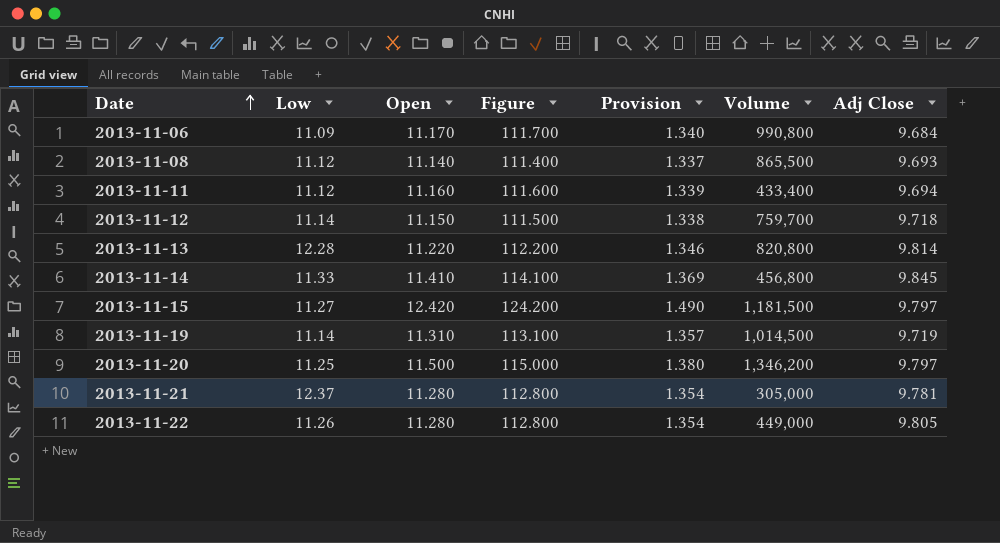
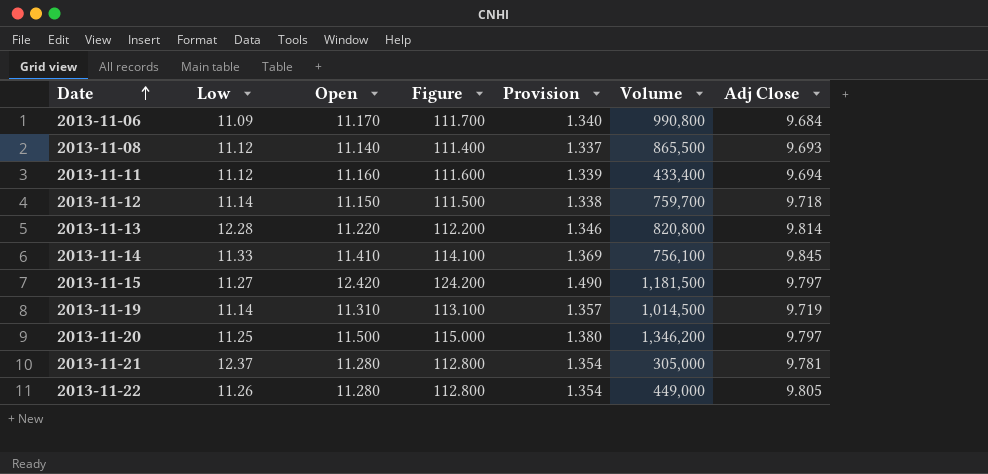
2013-11-14 | Volume: 456,800 -> 756,100

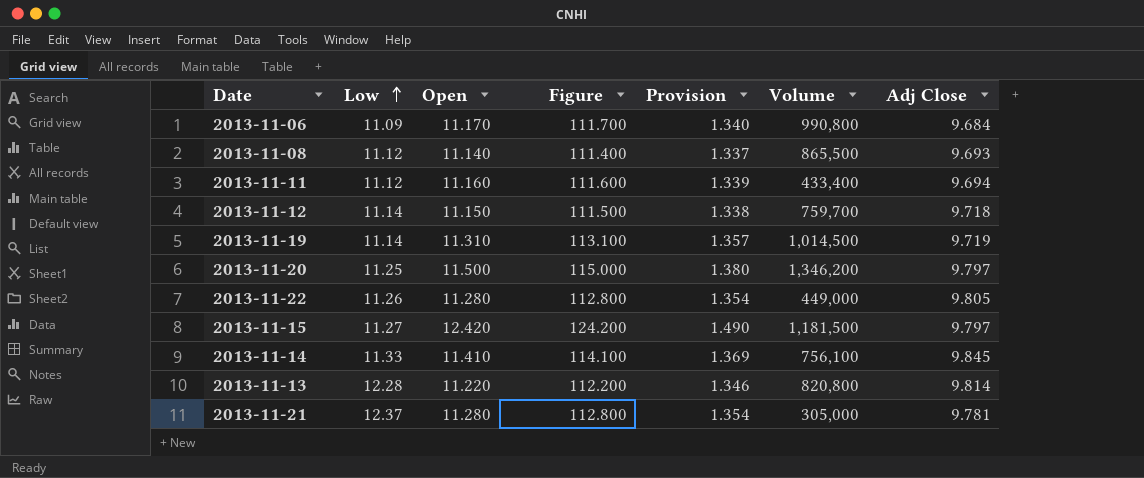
row order: Date ascending -> Low ascending

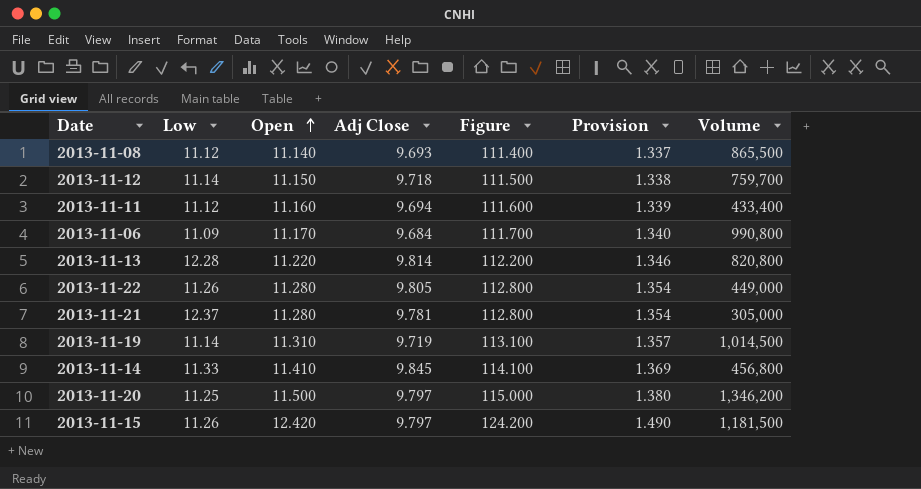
row order: Low ascending -> Open ascending
column Adj Close | position: 7 -> 4
2013-11-14 | Volume: 756,100 -> 456,800
2013-11-15 | Low: 11.27 -> 11.26

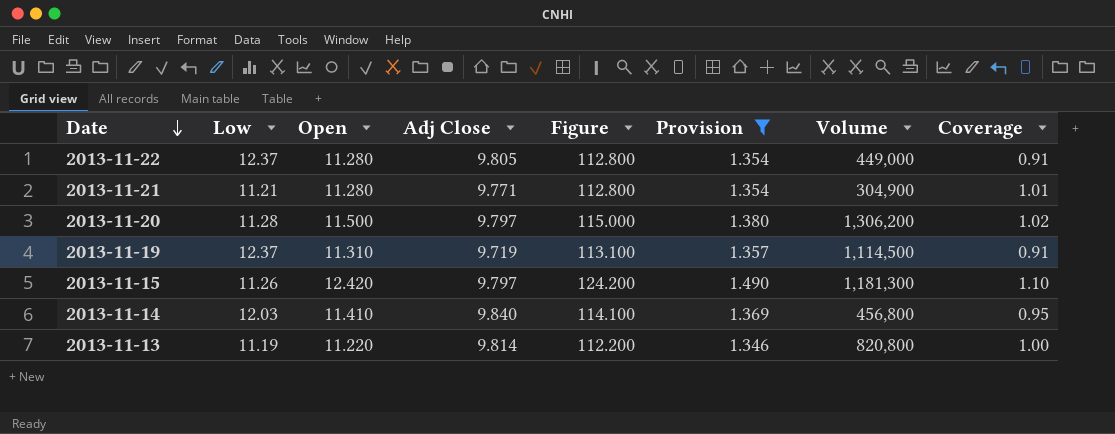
filter: none -> Provision >= 1.346
row order: Open ascending -> Date descending
column Coverage | formula: none -> [Open] / [Low]
2013-11-22 | Low: 11.26 -> 12.37
2013-11-21 | Low: 12.37 -> 11.21
2013-11-21 | Adj Close: 9.781 -> 9.771
2013-11-21 | Volume: 305,000 -> 304,900
2013-11-20 | Low: 11.25 -> 11.28
2013-11-20 | Volume: 1,346,200 -> 1,306,200
2013-11-19 | Low: 11.14 -> 12.37
2013-11-19 | Volume: 1,014,500 -> 1,114,500
2013-11-15 | Volume: 1,181,500 -> 1,181,300
2013-11-14 | Low: 11.33 -> 12.03
2013-11-14 | Adj Close: 9.845 -> 9.840
2013-11-13 | Low: 12.28 -> 11.19

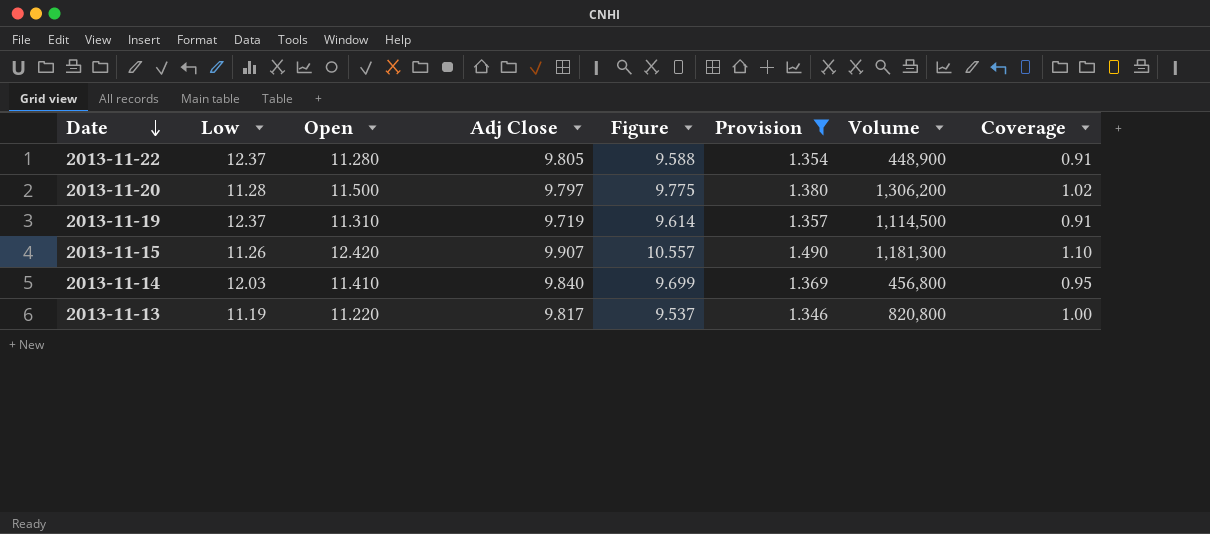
column Figure | formula: [Open] * 10 -> [Open] * 0.85
row 2013-11-21: 11.21 | 11.280 | 9.771 | 112.800 | 1.354 | 304,900 | 1.01 -> none
2013-11-22 | Volume: 449,000 -> 448,900
2013-11-15 | Adj Close: 9.797 -> 9.907
2013-11-13 | Adj Close: 9.814 -> 9.817

